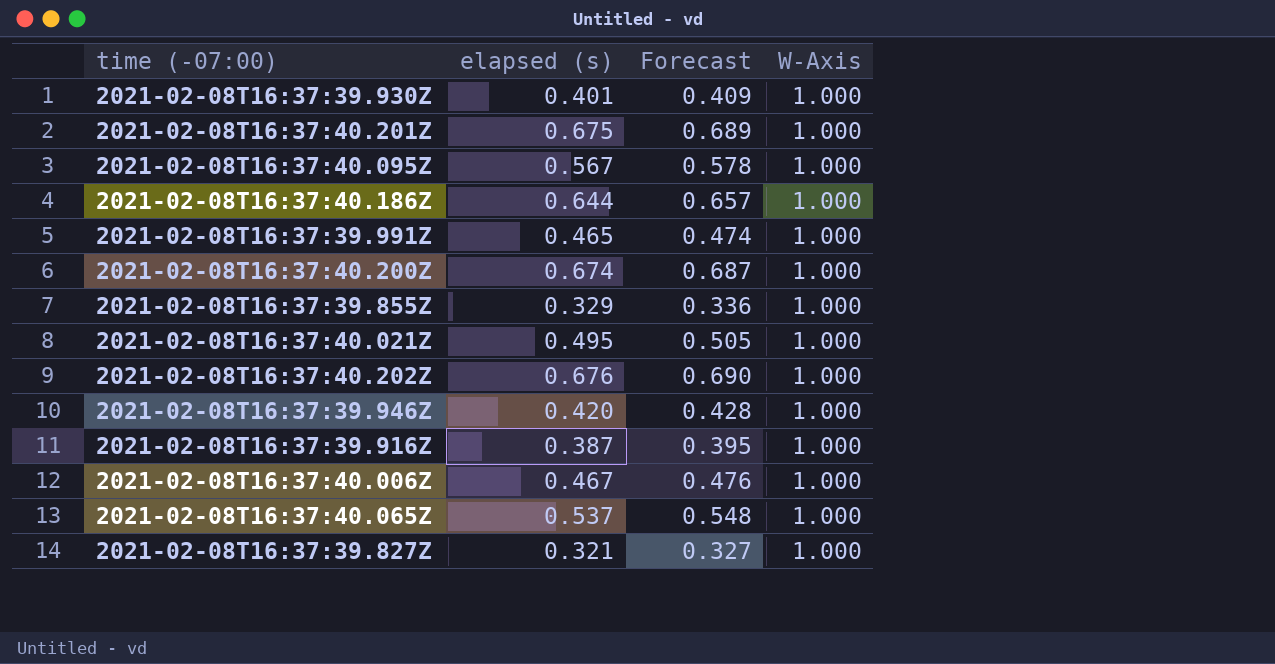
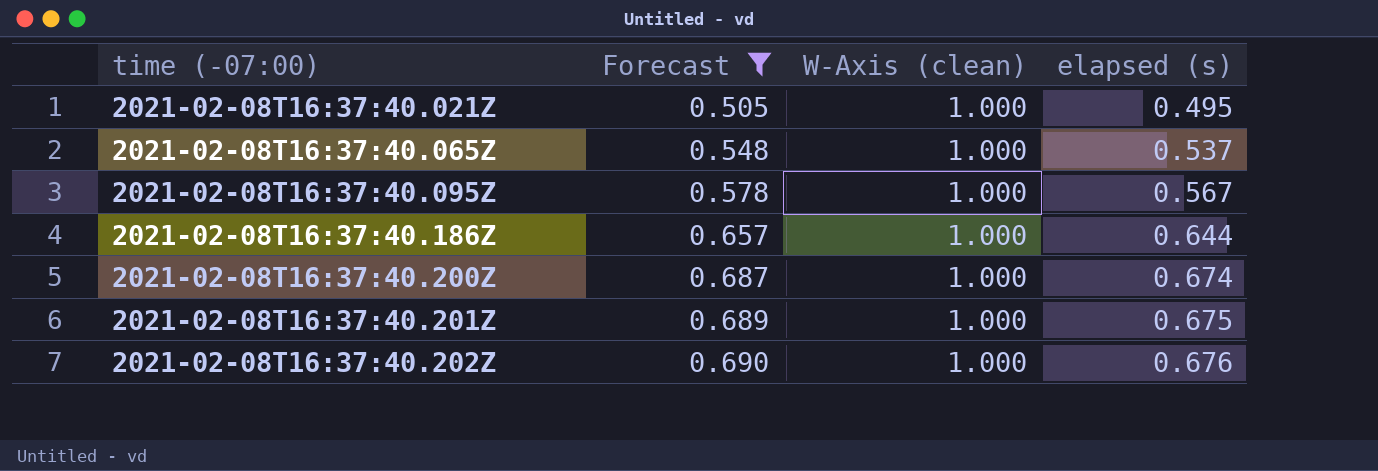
filter: none -> Forecast >= 0.505
row order: none -> time (-07:00) ascending
column name: W-Axis -> W-Axis (clean)
column elapsed (s) | position: 2 -> 4

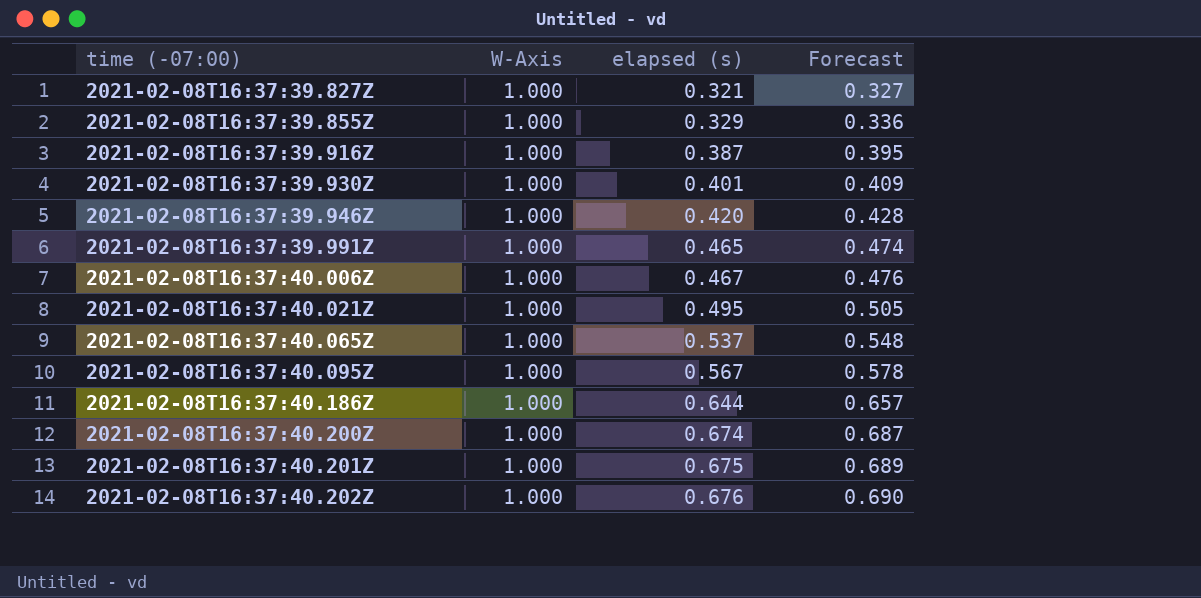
filter: Forecast >= 0.505 -> none
column name: W-Axis (clean) -> W-Axis
column Forecast | position: 2 -> 4

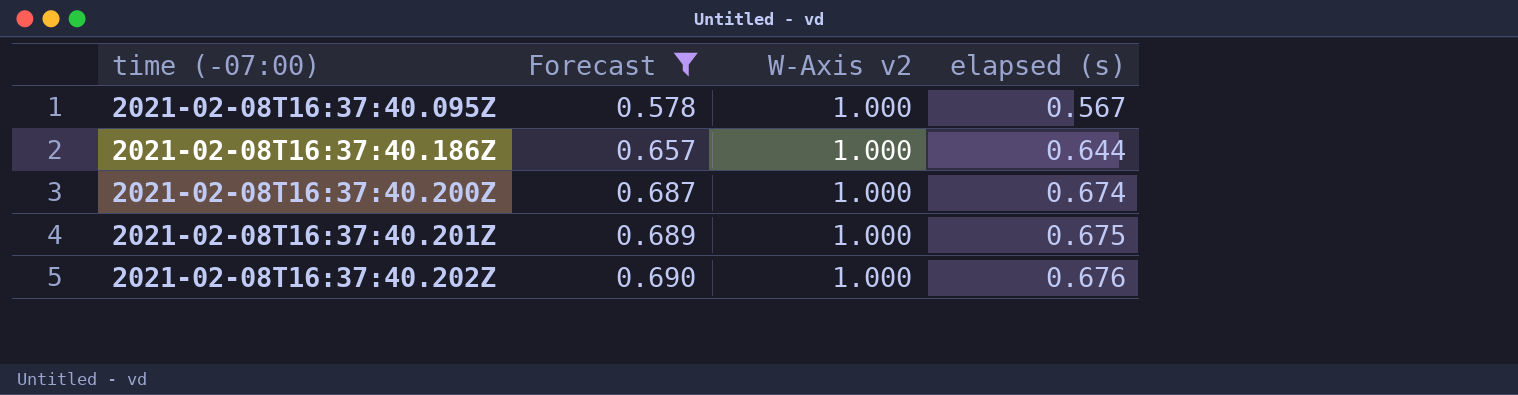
filter: none -> Forecast >= 0.578
column Forecast | position: 4 -> 2
column name: W-Axis -> W-Axis v2

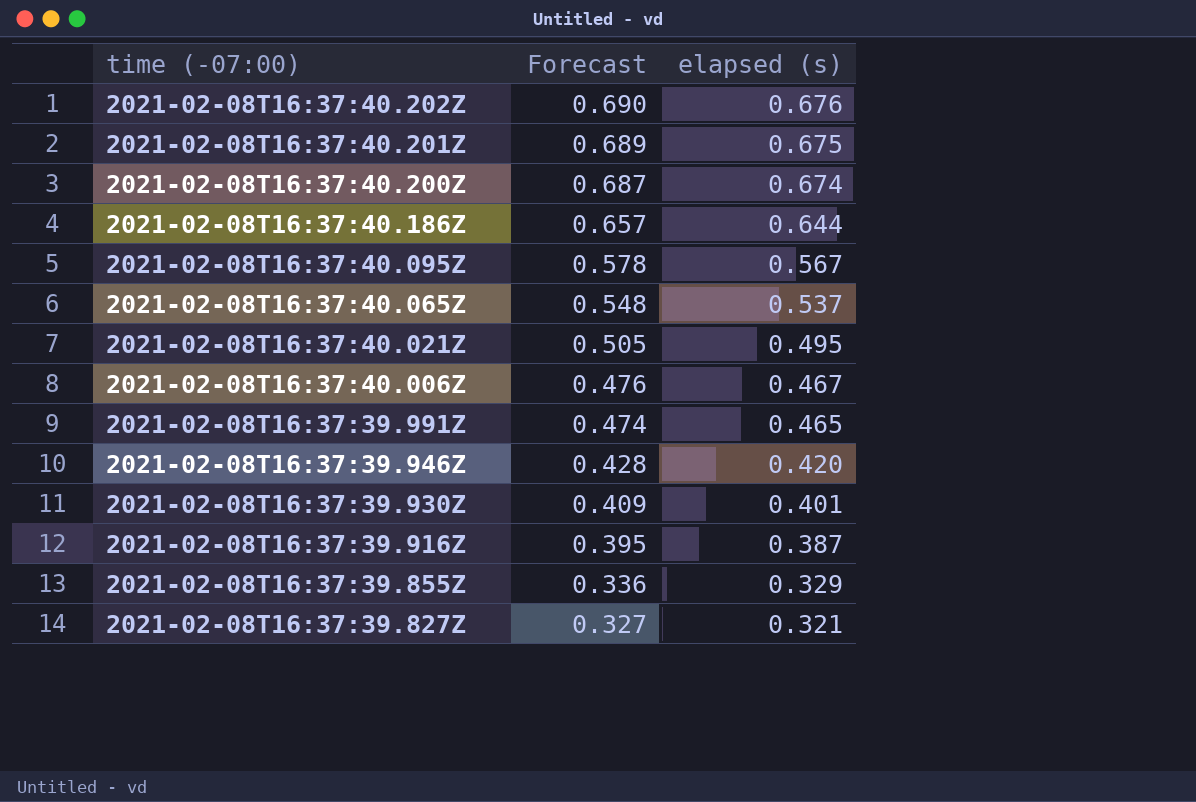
filter: Forecast >= 0.578 -> none
row order: time (-07:00) ascending -> time (-07:00) descending
column W-Axis v2 | position: 3 -> none

